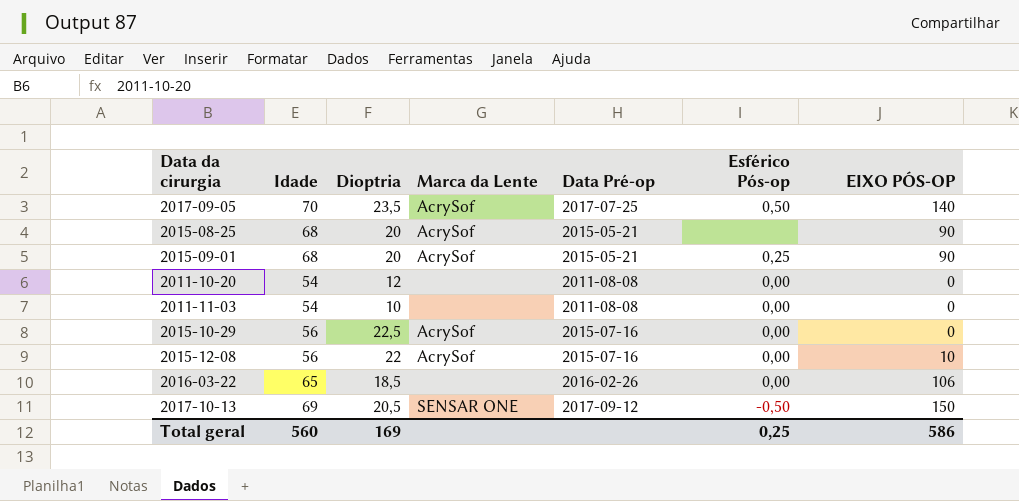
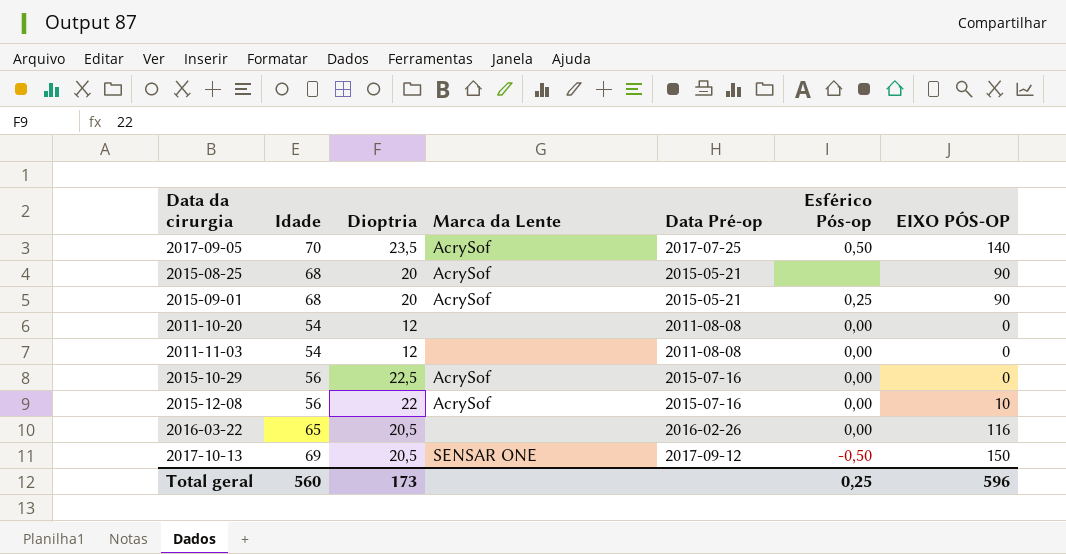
2011-11-03 | Dioptria: 10 -> 12
2016-03-22 | Dioptria: 18,5 -> 20,5
2016-03-22 | EIXO PÓS-OP: 106 -> 116
Total geral | Dioptria: 169 -> 173
Total geral | EIXO PÓS-OP: 586 -> 596

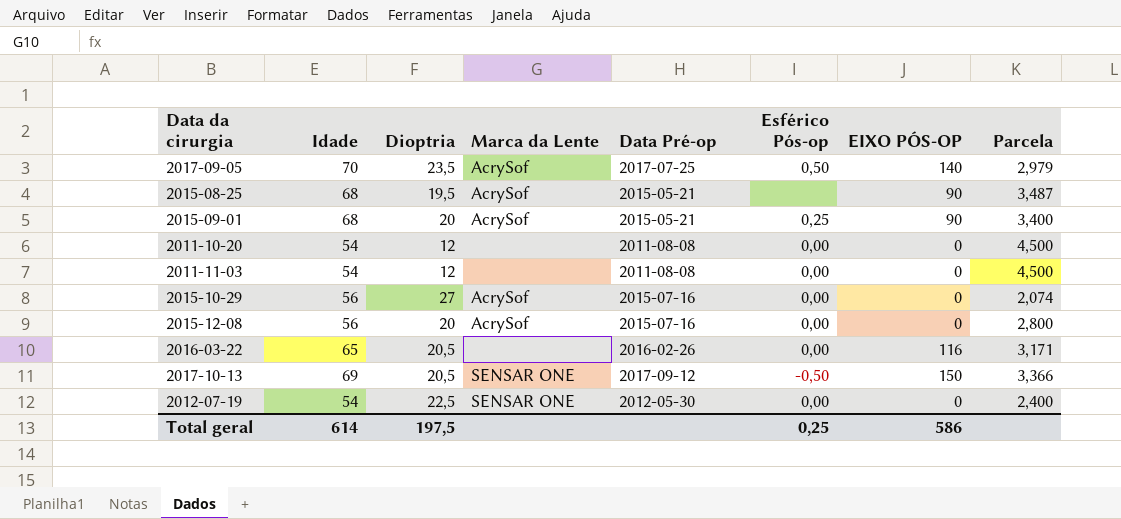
column Parcela | formula: none -> [Idade] / [Dioptria]
2015-08-25 | Dioptria: 20 -> 19,5
2015-10-29 | Dioptria: 22,5 -> 27
2015-12-08 | Dioptria: 22 -> 20
2015-12-08 | EIXO PÓS-OP: 10 -> 0
row 2012-07-19: none -> 54 | 22,5 | SENSAR ONE | 2012-05-30 | 0,00 | 0 | 2,400
Total geral | Idade: 560 -> 614
Total geral | Dioptria: 173 -> 197,5
Total geral | EIXO PÓS-OP: 596 -> 586

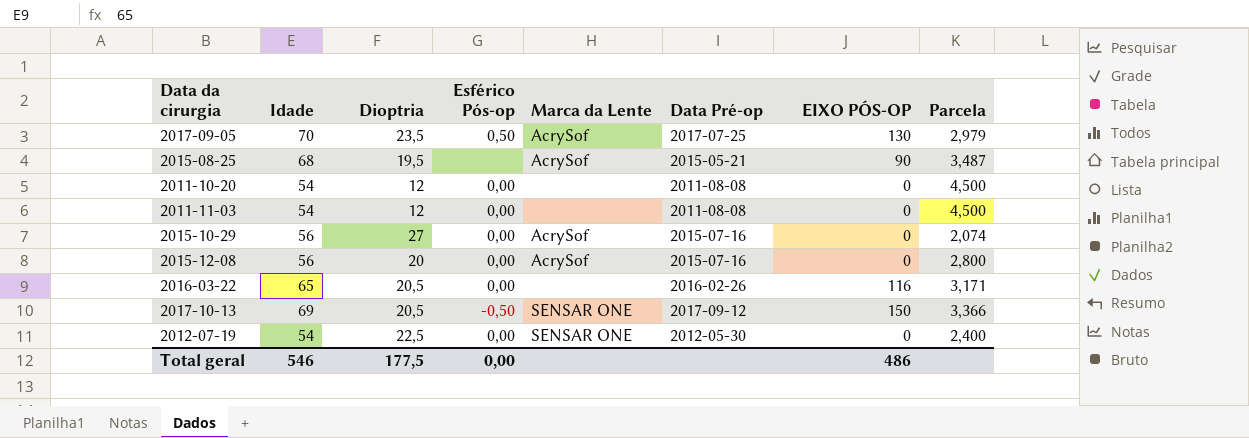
column Esférico Pós-op | position: 6 -> 4
row 2015-09-01: 68 | 20 | AcrySof | 2015-05-21 | 0,25 | 90 | 3,400 -> none
2017-09-05 | EIXO PÓS-OP: 140 -> 130
Total geral | Idade: 614 -> 546
Total geral | Dioptria: 197,5 -> 177,5
Total geral | Esférico Pós-op: 0,25 -> 0,00
Total geral | EIXO PÓS-OP: 586 -> 486

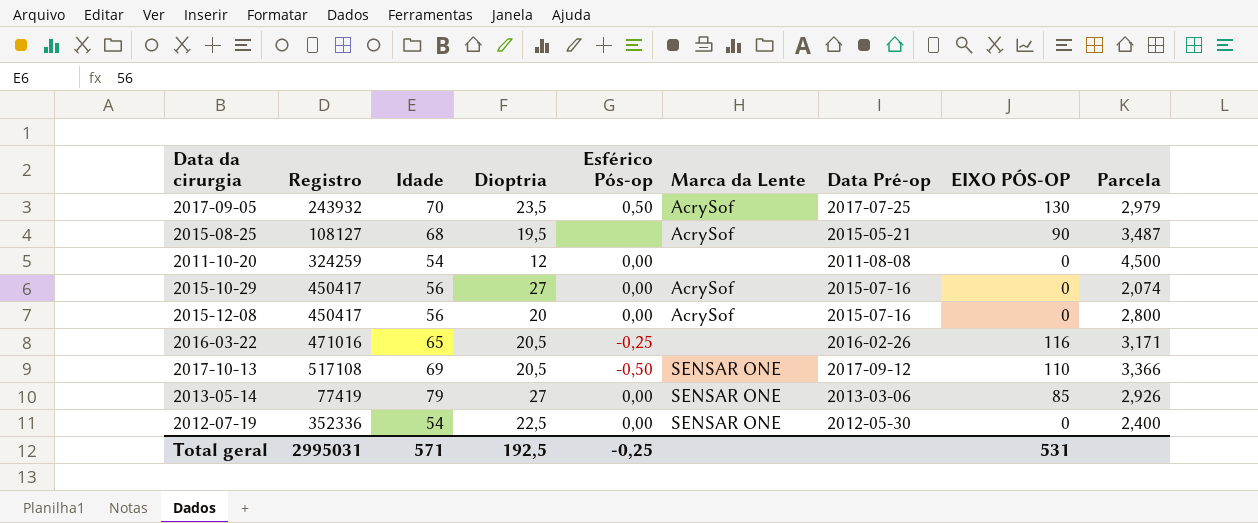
column Registro | position: none -> 2
row 2011-11-03: 54 | 12 | 0,00 | none | 2011-08-08 | 0 | 4,500 -> none
2016-03-22 | Esférico Pós-op: 0,00 -> -0,25
2017-10-13 | EIXO PÓS-OP: 150 -> 110
row 2013-05-14: none -> 77419 | 79 | 27 | 0,00 | SENSAR ONE | 2013-03-06 | 85 | 2,926
Total geral | Idade: 546 -> 571
Total geral | Dioptria: 177,5 -> 192,5
Total geral | Esférico Pós-op: 0,00 -> -0,25
Total geral | EIXO PÓS-OP: 486 -> 531

